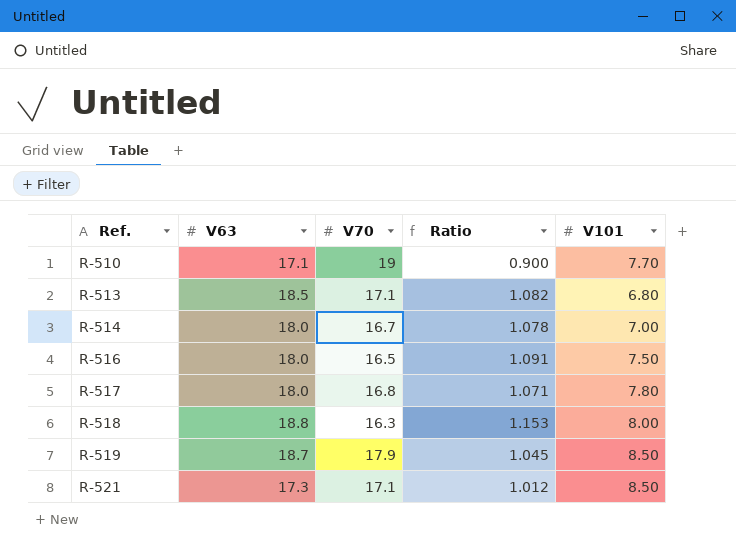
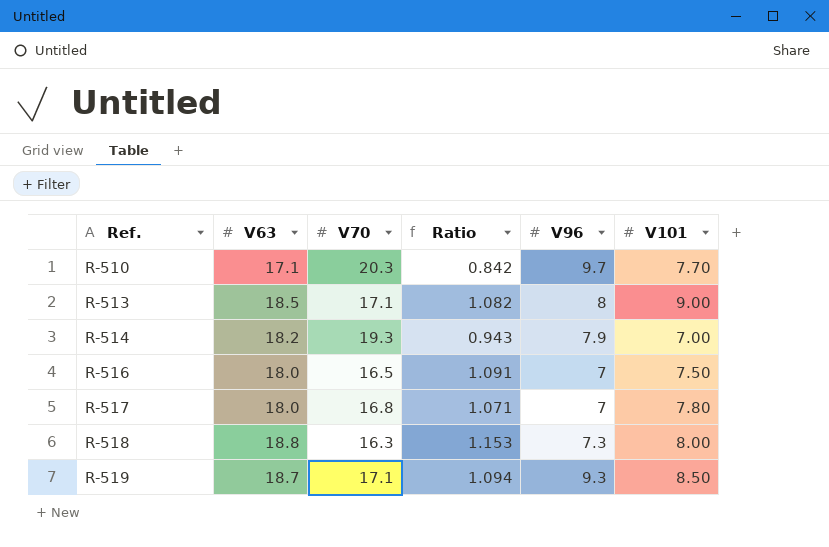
column V96 | position: none -> 5
row R-521: 17.3 | 17.1 | 1.012 | 8.50 -> none
R-510 | V70: 19 -> 20.3
R-510 | Ratio: 0.900 -> 0.842
R-513 | V101: 6.80 -> 9.00
R-514 | V63: 18.0 -> 18.2
R-514 | V70: 16.7 -> 19.3
R-514 | Ratio: 1.078 -> 0.943
R-519 | V70: 17.9 -> 17.1
R-519 | Ratio: 1.045 -> 1.094

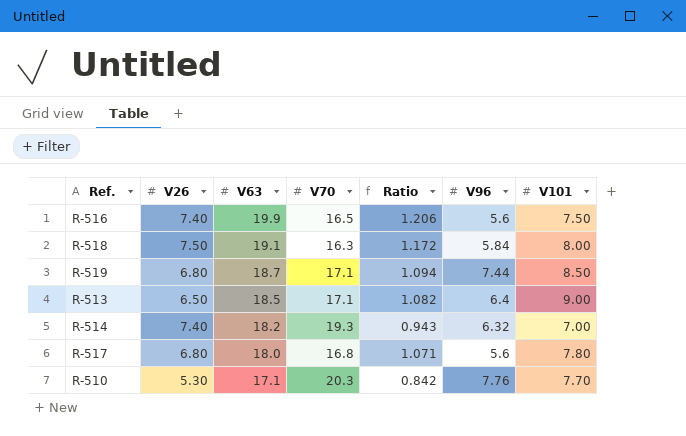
row order: Ref. ascending -> V63 descending
column V26 | position: none -> 2
R-516 | V63: 18.0 -> 19.9
R-516 | Ratio: 1.091 -> 1.206
R-516 | V96: 7 -> 5.6
R-518 | V63: 18.8 -> 19.1
R-518 | Ratio: 1.153 -> 1.172
R-518 | V96: 7.3 -> 5.84
R-519 | V96: 9.3 -> 7.44
R-513 | V96: 8 -> 6.4
R-514 | V96: 7.9 -> 6.32
R-517 | V96: 7 -> 5.6
R-510 | V96: 9.7 -> 7.76

